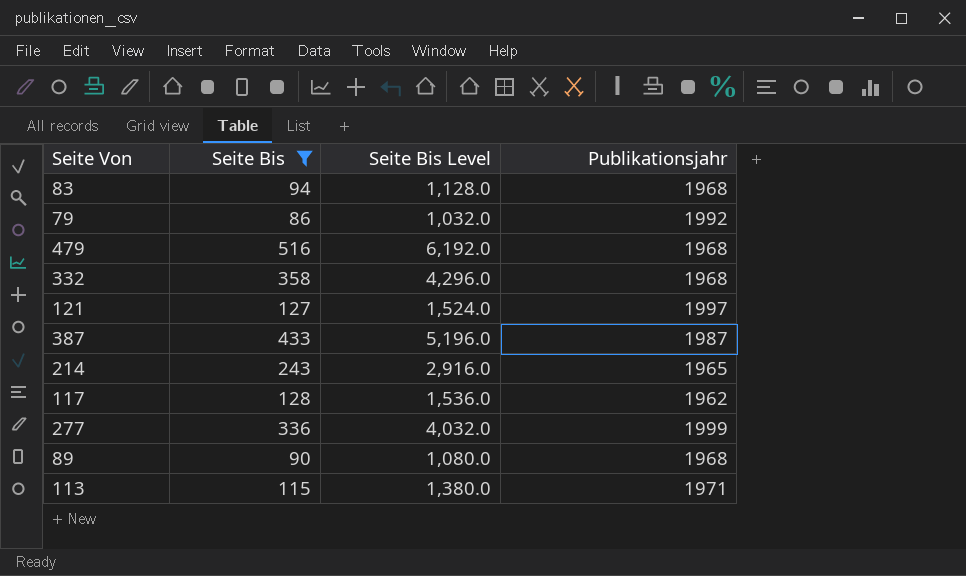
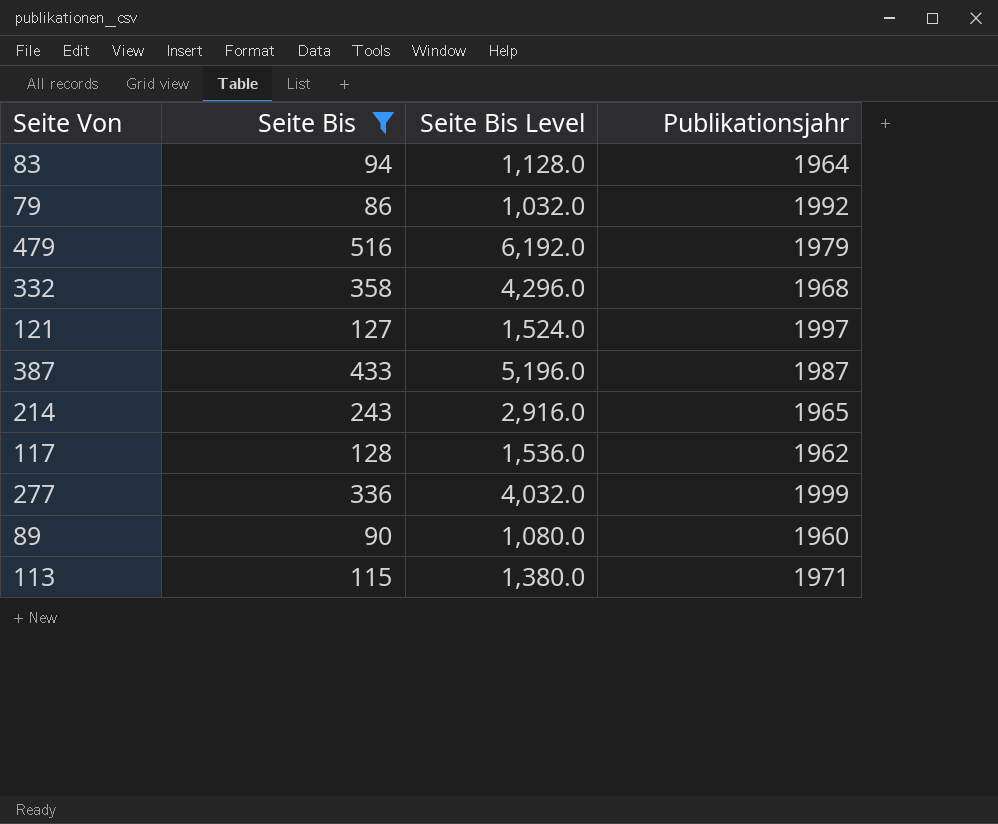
83 | Publikationsjahr: 1968 -> 1964
479 | Publikationsjahr: 1968 -> 1979
89 | Publikationsjahr: 1968 -> 1960

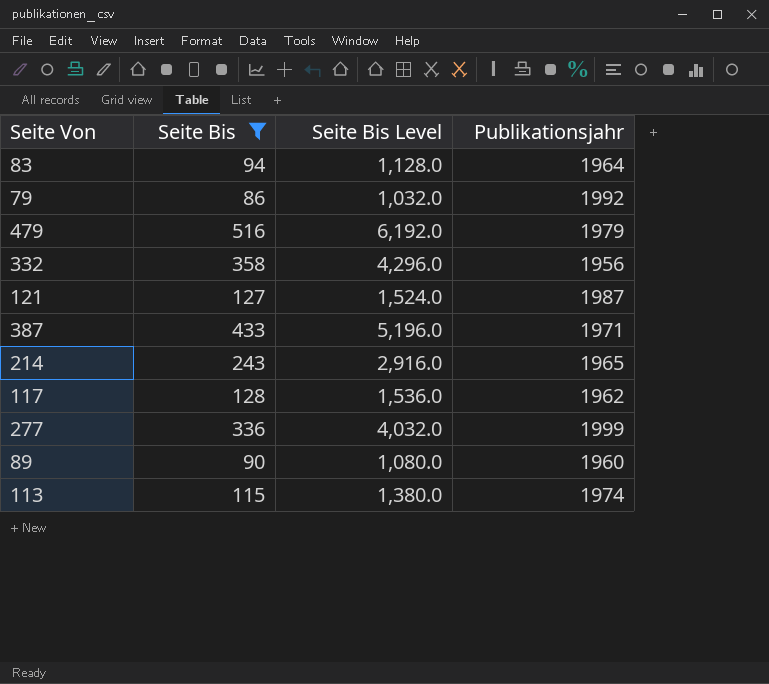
332 | Publikationsjahr: 1968 -> 1956
121 | Publikationsjahr: 1997 -> 1987
387 | Publikationsjahr: 1987 -> 1971
113 | Publikationsjahr: 1971 -> 1974

